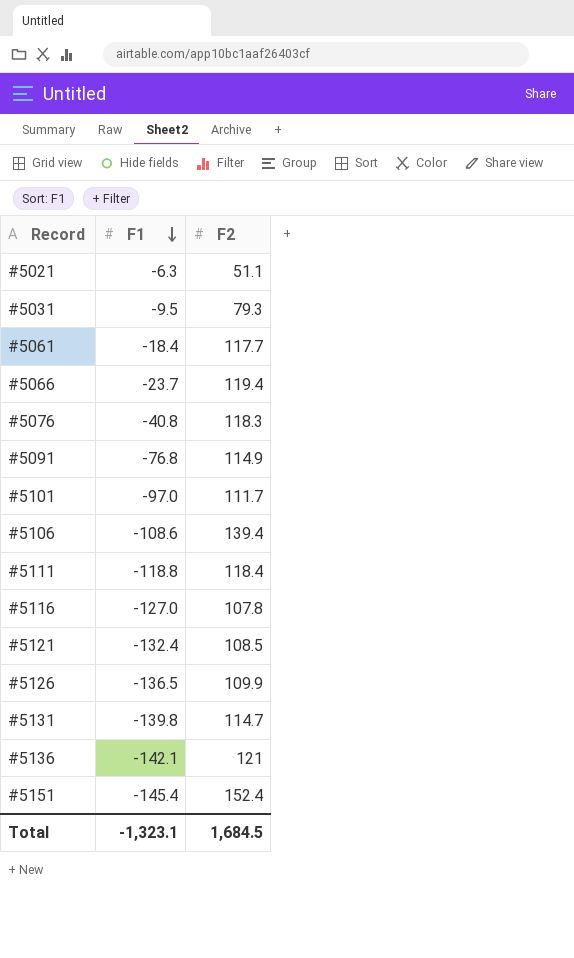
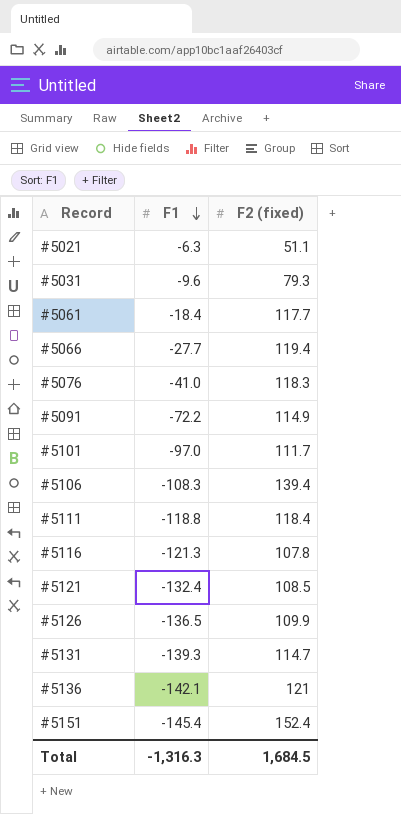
column name: F2 -> F2 (fixed)
#5031 | F1: -9.5 -> -9.6
#5066 | F1: -23.7 -> -27.7
#5076 | F1: -40.8 -> -41.0
#5091 | F1: -76.8 -> -72.2
#5106 | F1: -108.6 -> -108.3
#5116 | F1: -127.0 -> -121.3
#5131 | F1: -139.8 -> -139.3
Total | F1: -1,323.1 -> -1,316.3

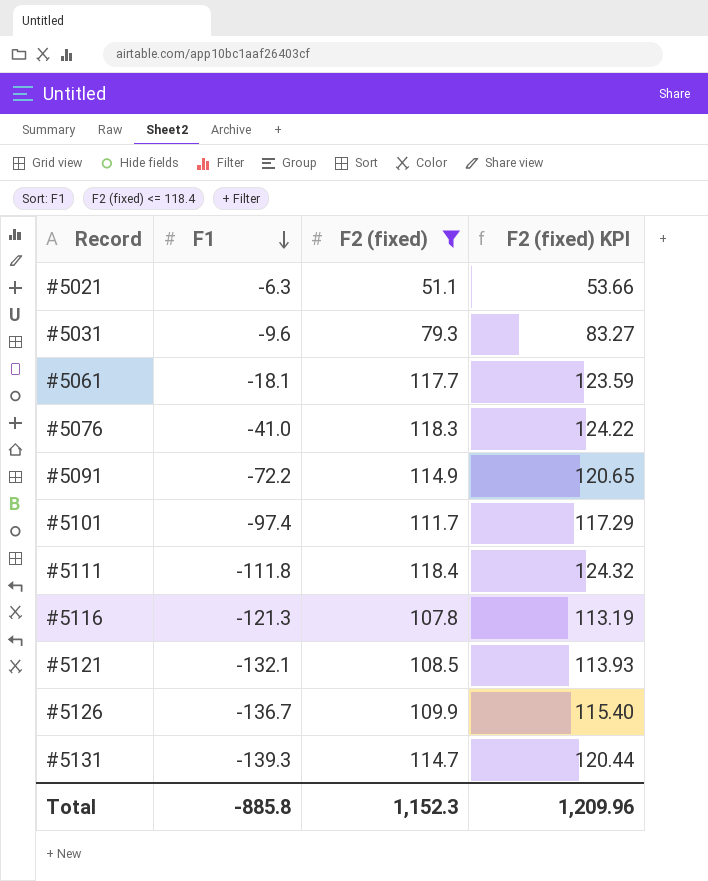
filter: none -> F2 (fixed) <= 118.4
column F2 (fixed) KPI | formula: none -> [F2 (fixed)] * 1.05
#5061 | F1: -18.4 -> -18.1
#5101 | F1: -97.0 -> -97.4
#5111 | F1: -118.8 -> -111.8
#5121 | F1: -132.4 -> -132.1
#5126 | F1: -136.5 -> -136.7
Total | F1: -1,316.3 -> -885.8
Total | F2 (fixed): 1,684.5 -> 1,152.3

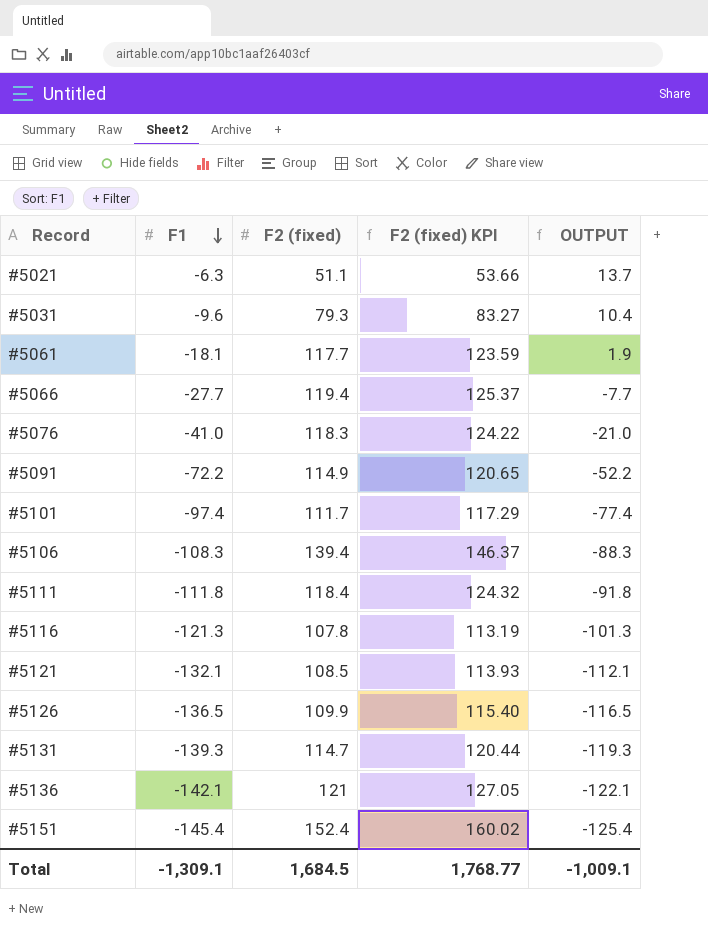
filter: F2 (fixed) <= 118.4 -> none
column OUTPUT | formula: none -> [F1] + 20
#5126 | F1: -136.7 -> -136.5
Total | F1: -885.8 -> -1,309.1
Total | F2 (fixed): 1,152.3 -> 1,684.5
Total | F2 (fixed) KPI: 1,209.96 -> 1,768.77

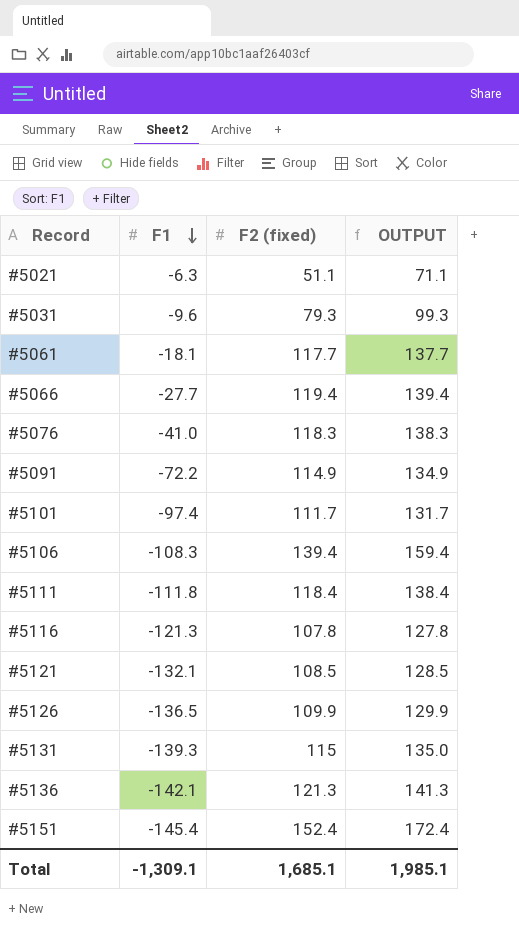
column F2 (fixed) KPI | formula: [F2 (fixed)] * 1.05 -> none
column OUTPUT | formula: [F1] + 20 -> [F2 (fixed)] + 20
#5131 | F2 (fixed): 114.7 -> 115
#5136 | F2 (fixed): 121 -> 121.3
Total | F2 (fixed): 1,684.5 -> 1,685.1
Total | OUTPUT: -1,009.1 -> 1,985.1

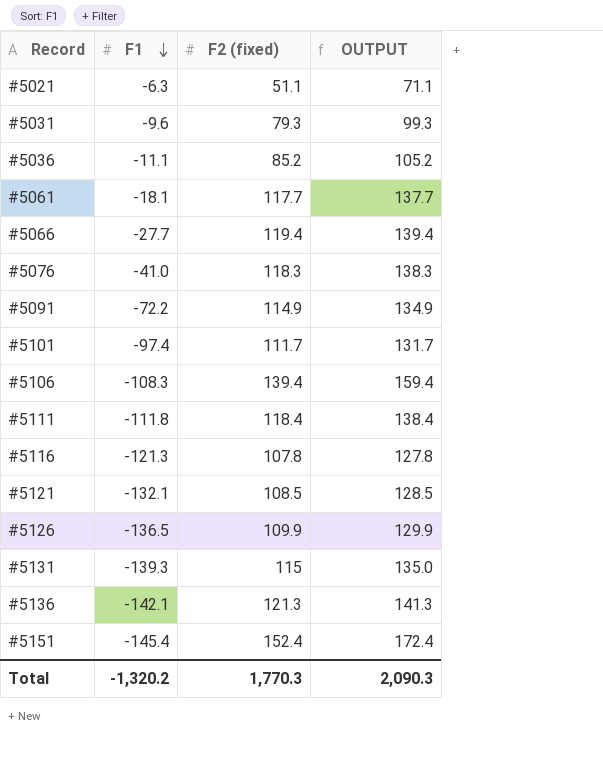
row #5036: none -> -11.1 | 85.2 | 105.2
Total | F1: -1,309.1 -> -1,320.2
Total | F2 (fixed): 1,685.1 -> 1,770.3
Total | OUTPUT: 1,985.1 -> 2,090.3

